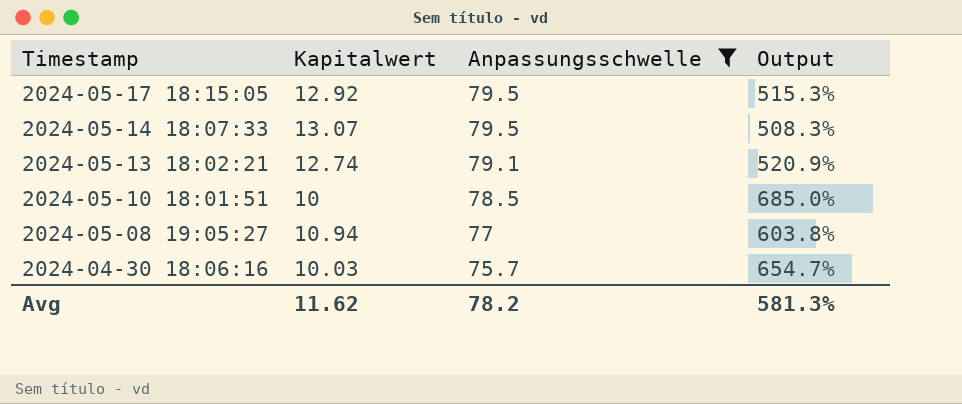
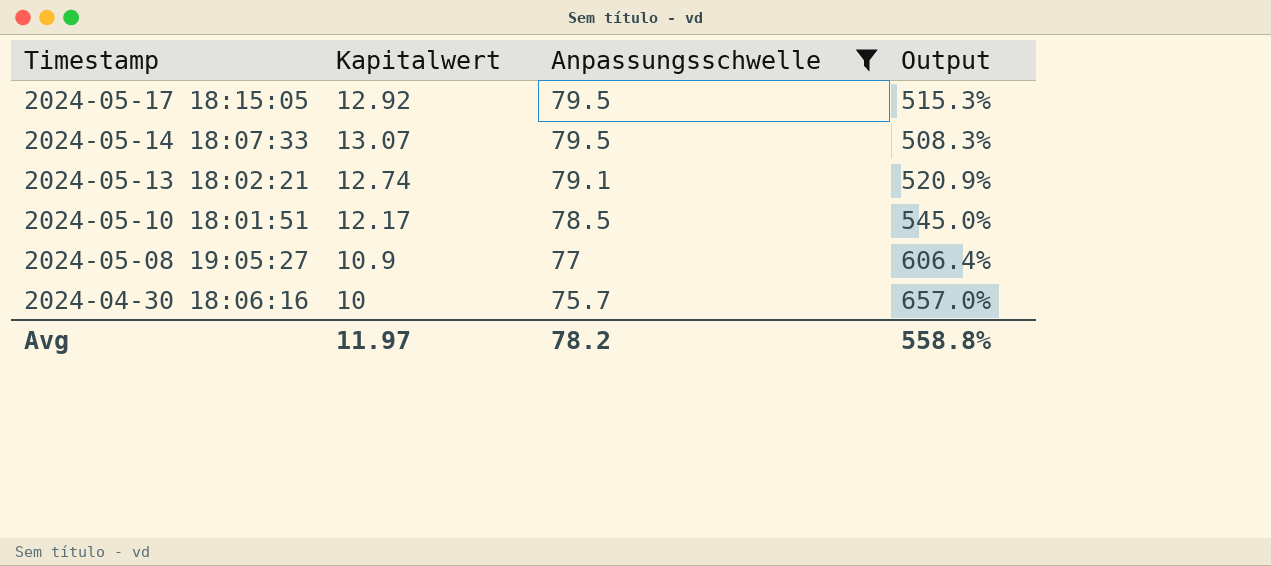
2024-05-10 18:01:51 | Kapitalwert: 10 -> 12.17
2024-05-10 18:01:51 | Output: 685.0% -> 545.0%
2024-05-08 19:05:27 | Kapitalwert: 10.94 -> 10.9
2024-05-08 19:05:27 | Output: 603.8% -> 606.4%
2024-04-30 18:06:16 | Kapitalwert: 10.03 -> 10
2024-04-30 18:06:16 | Output: 654.7% -> 657.0%
Avg | Kapitalwert: 11.62 -> 11.97
Avg | Output: 581.3% -> 558.8%

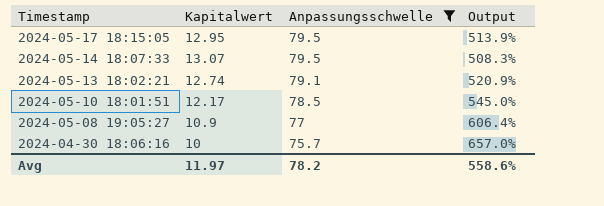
2024-05-17 18:15:05 | Kapitalwert: 12.92 -> 12.95
2024-05-17 18:15:05 | Output: 515.3% -> 513.9%
Avg | Output: 558.8% -> 558.6%

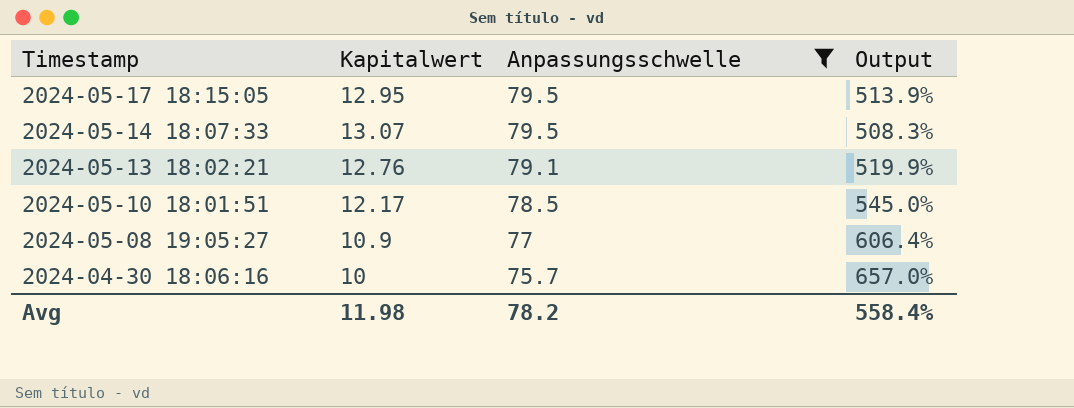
2024-05-13 18:02:21 | Kapitalwert: 12.74 -> 12.76
2024-05-13 18:02:21 | Output: 520.9% -> 519.9%
Avg | Kapitalwert: 11.97 -> 11.98
Avg | Output: 558.6% -> 558.4%

